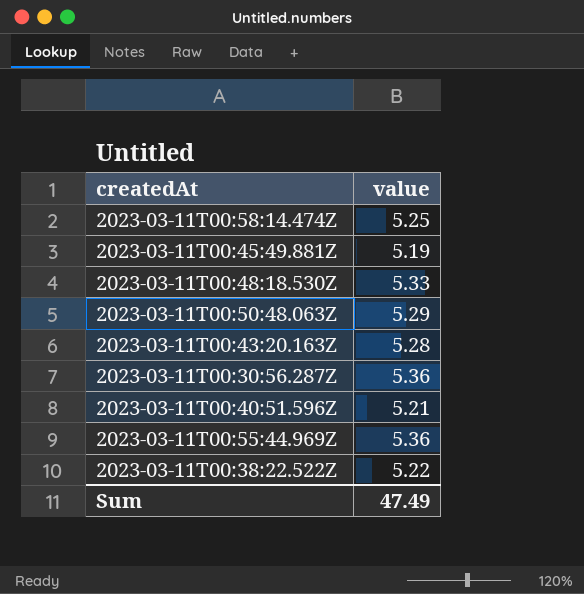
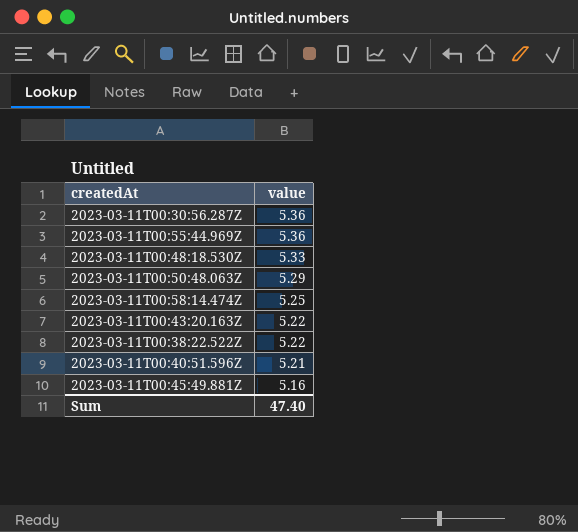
row order: none -> value descending
2023-03-11T00:43:20.163Z | value: 5.28 -> 5.22
2023-03-11T00:45:49.881Z | value: 5.19 -> 5.16
Sum | value: 47.49 -> 47.40

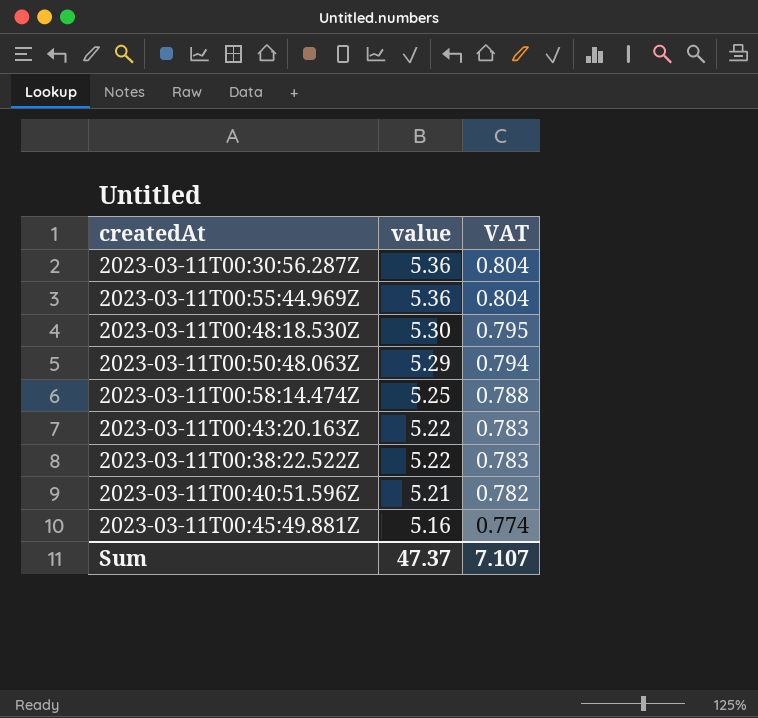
column VAT | formula: none -> [value] * 0.15
2023-03-11T00:48:18.530Z | value: 5.33 -> 5.30
Sum | value: 47.40 -> 47.37

